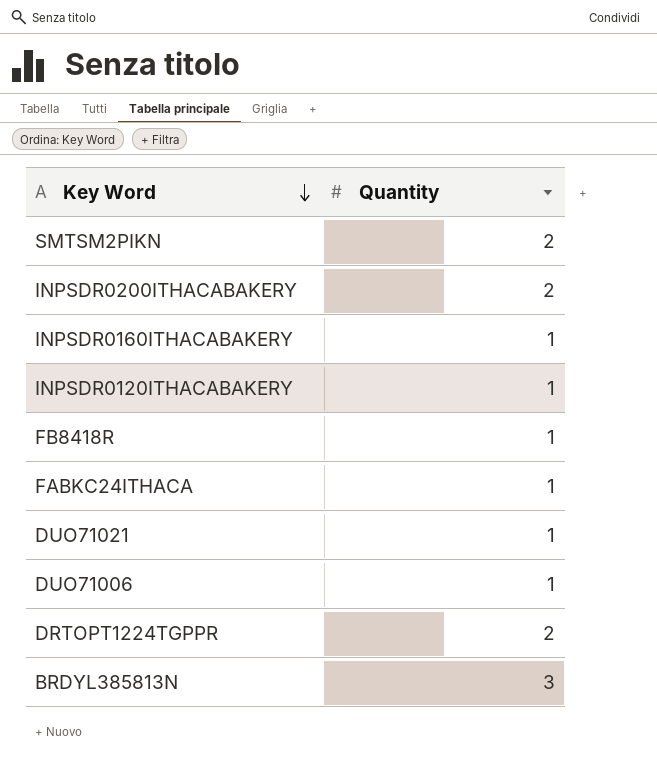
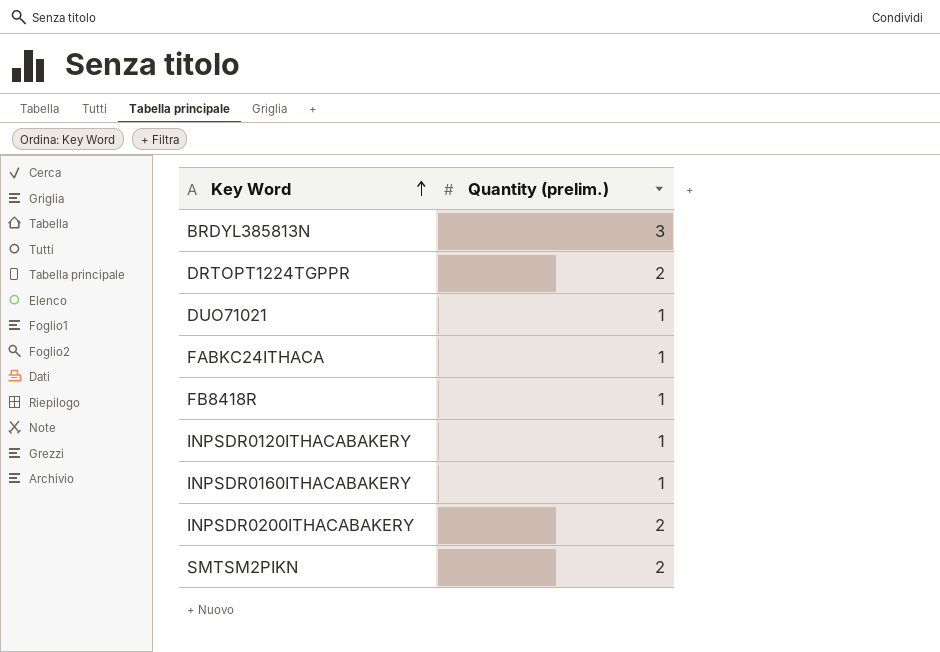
row order: Key Word descending -> Key Word ascending
column name: Quantity -> Quantity (prelim.)
row DUO71006: 1 -> none

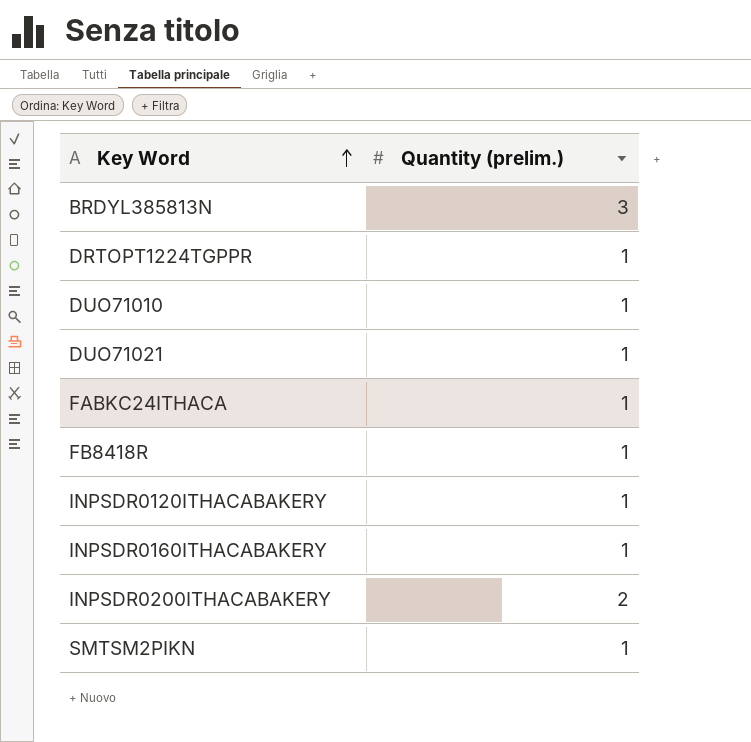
DRTOPT1224TGPPR | Quantity (prelim.): 2 -> 1
row DUO71010: none -> 1
SMTSM2PIKN | Quantity (prelim.): 2 -> 1

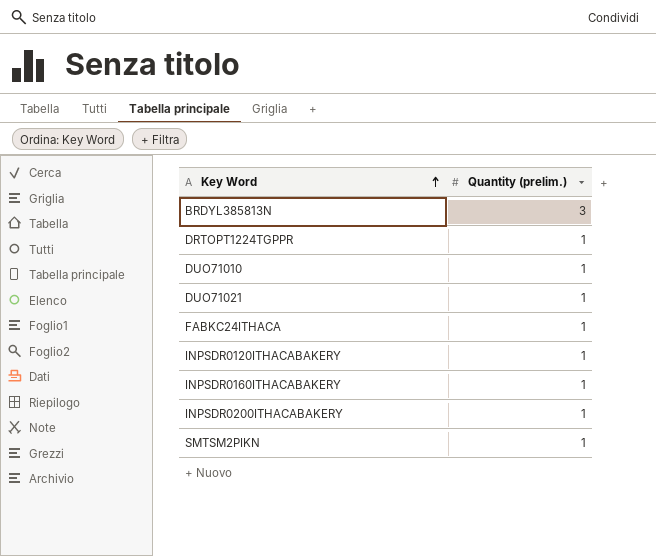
row FB8418R: 1 -> none
INPSDR0200ITHACABAKERY | Quantity (prelim.): 2 -> 1

